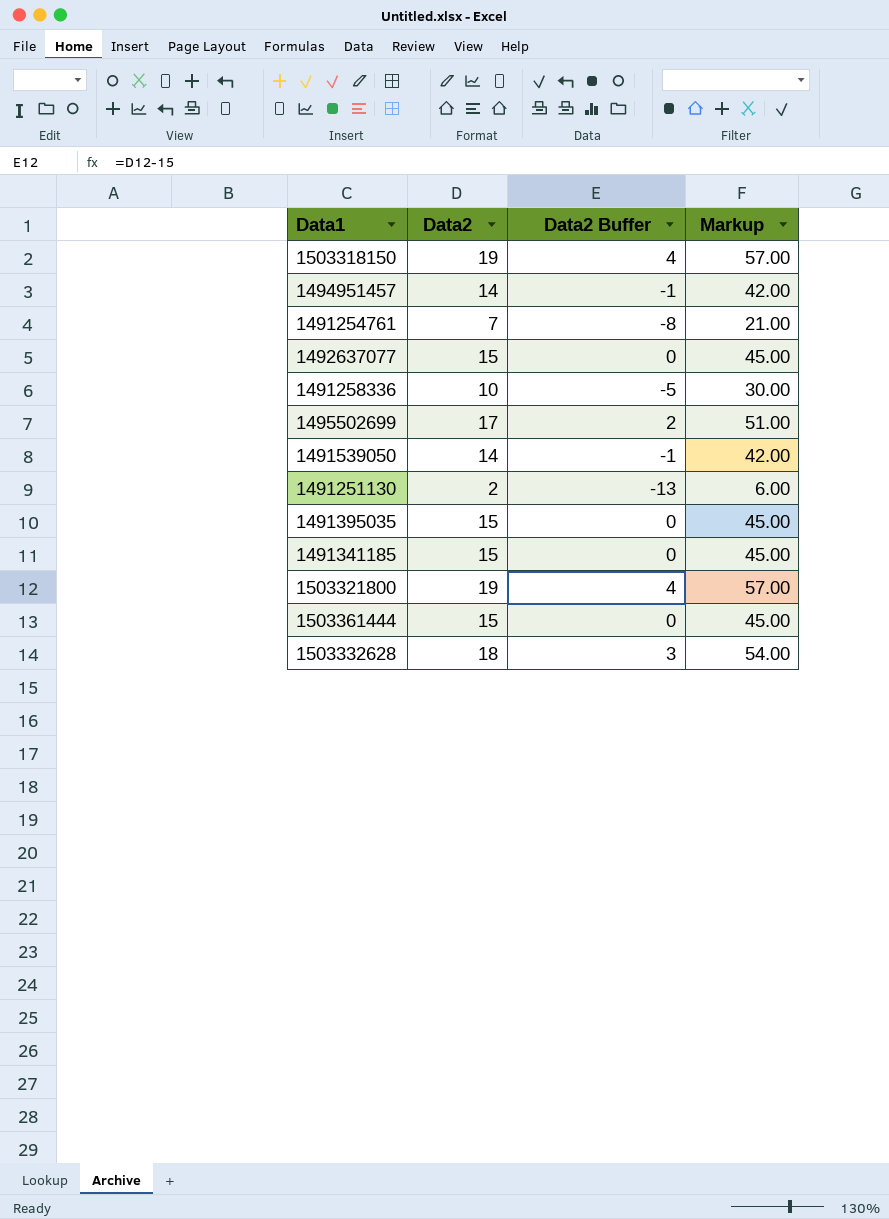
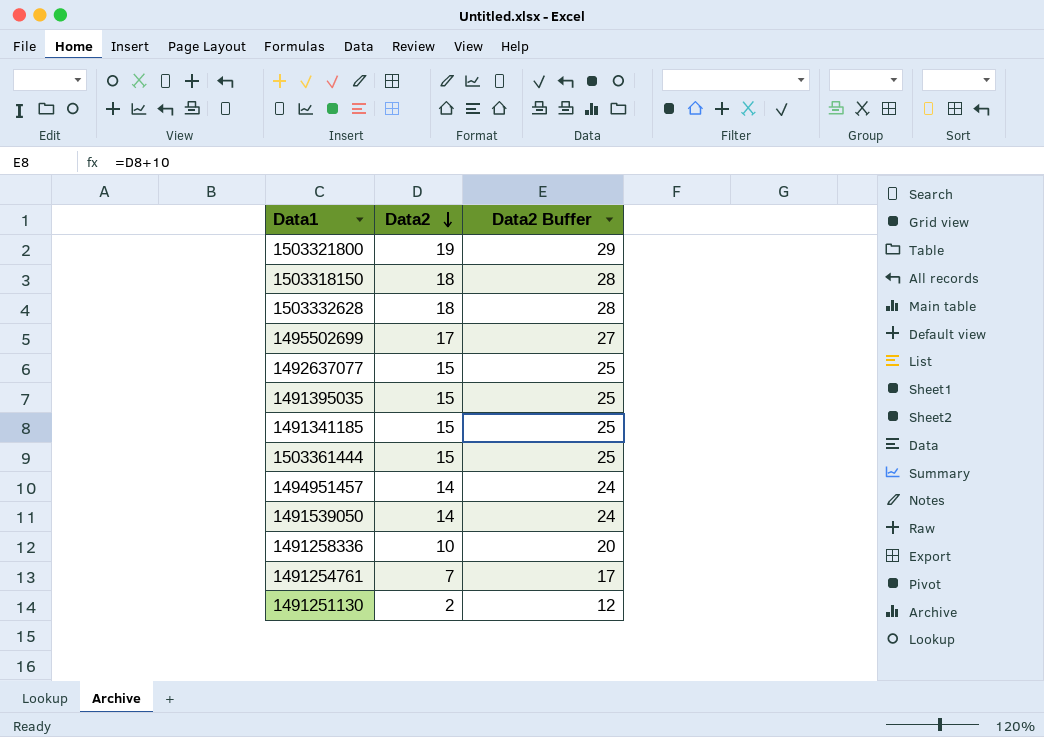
row order: none -> Data2 descending
column Markup | formula: [Data2] * 3 -> none
column Data2 Buffer | formula: [Data2] - 15 -> [Data2] + 10
1503318150 | Data2: 19 -> 18

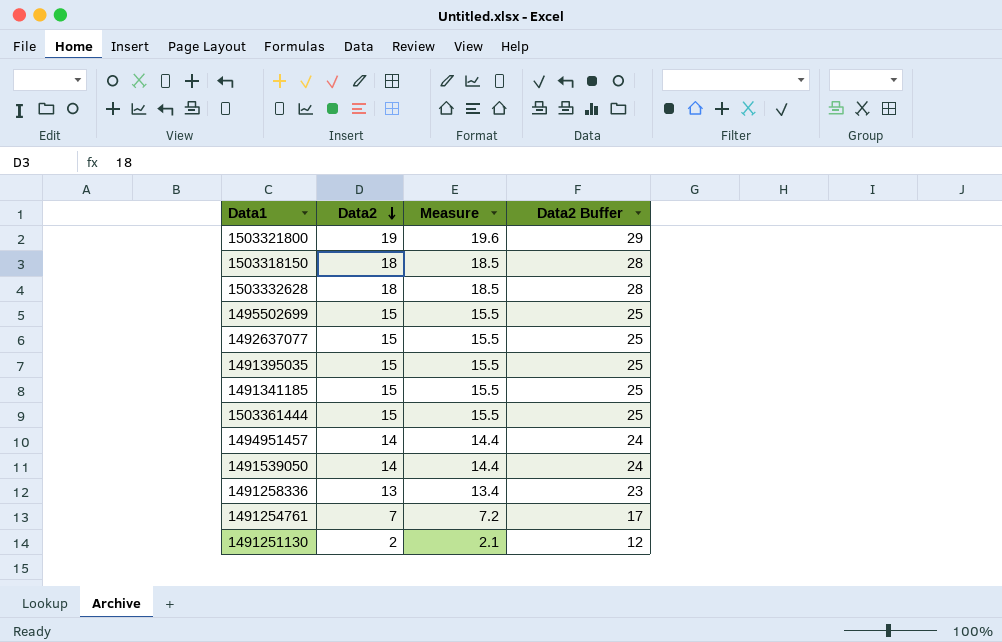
column Measure | formula: none -> [Data2] * 1.03
1495502699 | Data2: 17 -> 15
1495502699 | Data2 Buffer: 27 -> 25
1491258336 | Data2: 10 -> 13
1491258336 | Data2 Buffer: 20 -> 23

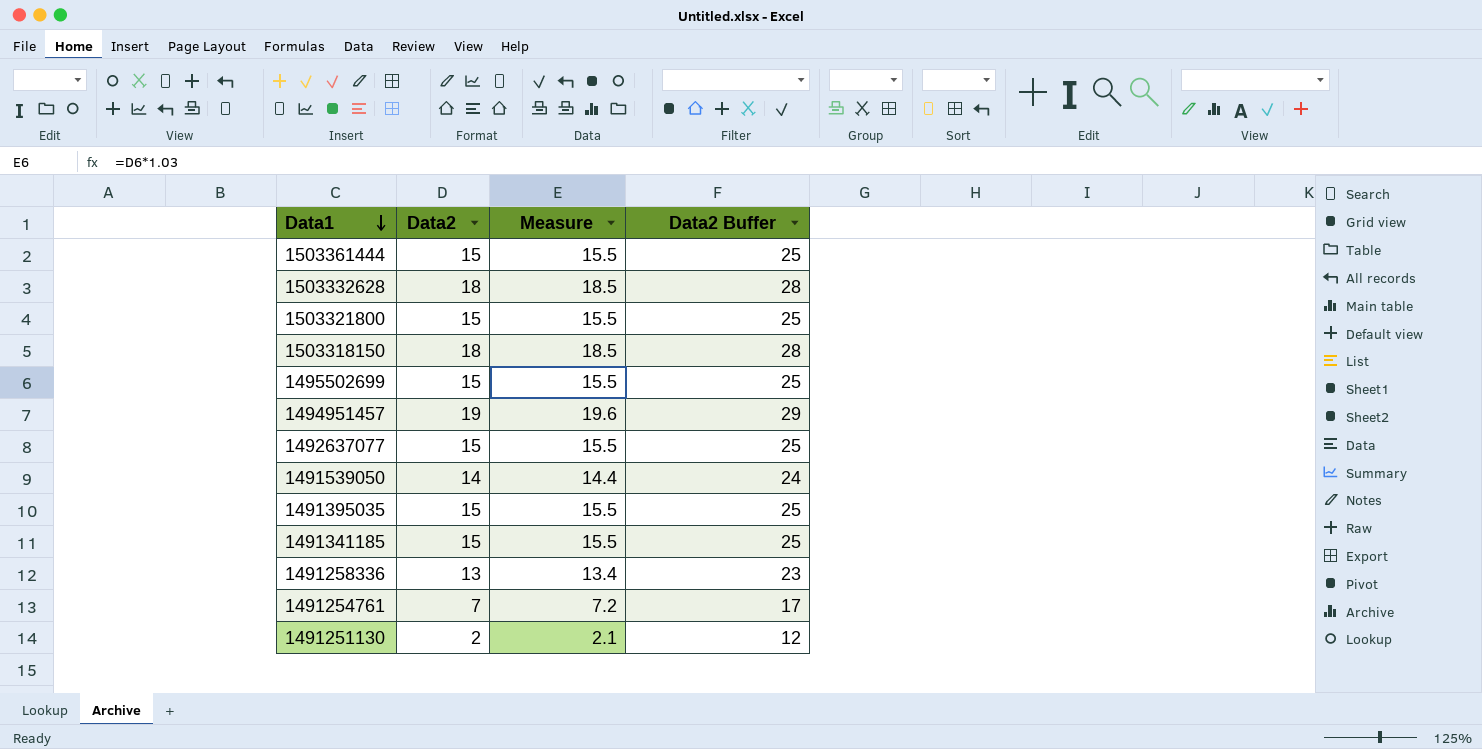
row order: Data2 descending -> Data1 descending
1503321800 | Data2: 19 -> 15
1503321800 | Measure: 19.6 -> 15.5
1503321800 | Data2 Buffer: 29 -> 25
1494951457 | Data2: 14 -> 19
1494951457 | Measure: 14.4 -> 19.6
1494951457 | Data2 Buffer: 24 -> 29

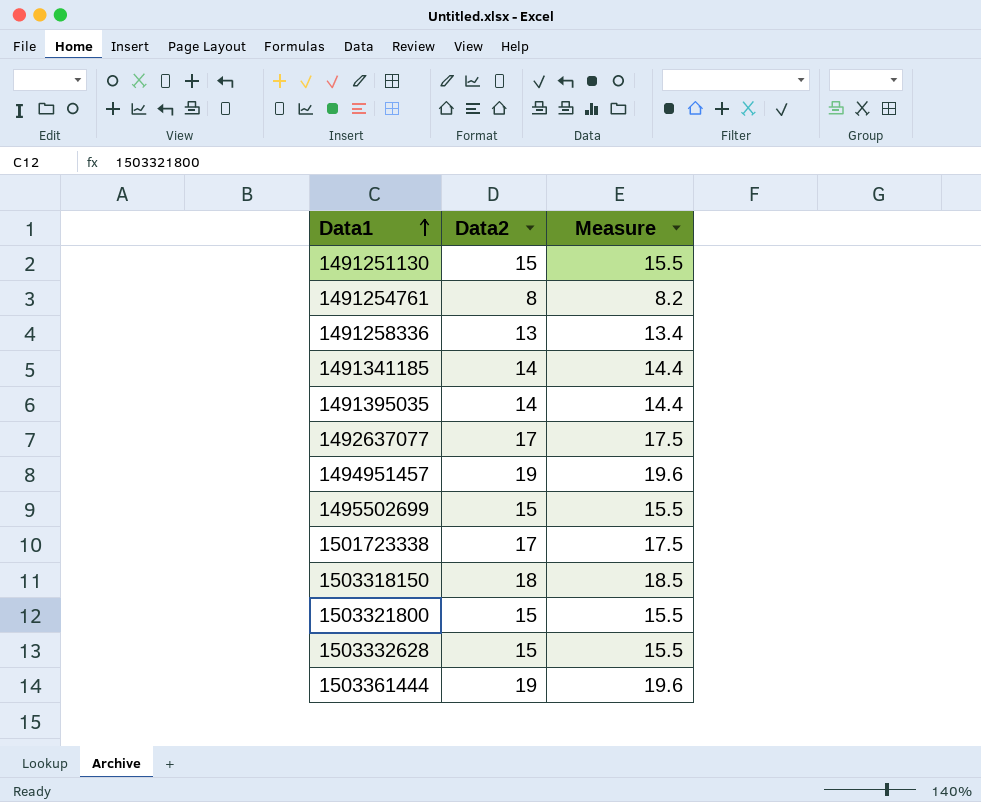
row order: Data1 descending -> Data1 ascending
column Data2 Buffer | formula: [Data2] + 10 -> none
row 1491539050: 14 | 14.4 | 24 -> none
1491251130 | Data2: 2 -> 15
1491251130 | Measure: 2.1 -> 15.5
1491254761 | Data2: 7 -> 8
1491254761 | Measure: 7.2 -> 8.2
1491341185 | Data2: 15 -> 14
1491341185 | Measure: 15.5 -> 14.4
1491395035 | Data2: 15 -> 14
1491395035 | Measure: 15.5 -> 14.4
1492637077 | Data2: 15 -> 17
1492637077 | Measure: 15.5 -> 17.5
row 1501723338: none -> 17 | 17.5
1503332628 | Data2: 18 -> 15
1503332628 | Measure: 18.5 -> 15.5
1503361444 | Data2: 15 -> 19
1503361444 | Measure: 15.5 -> 19.6

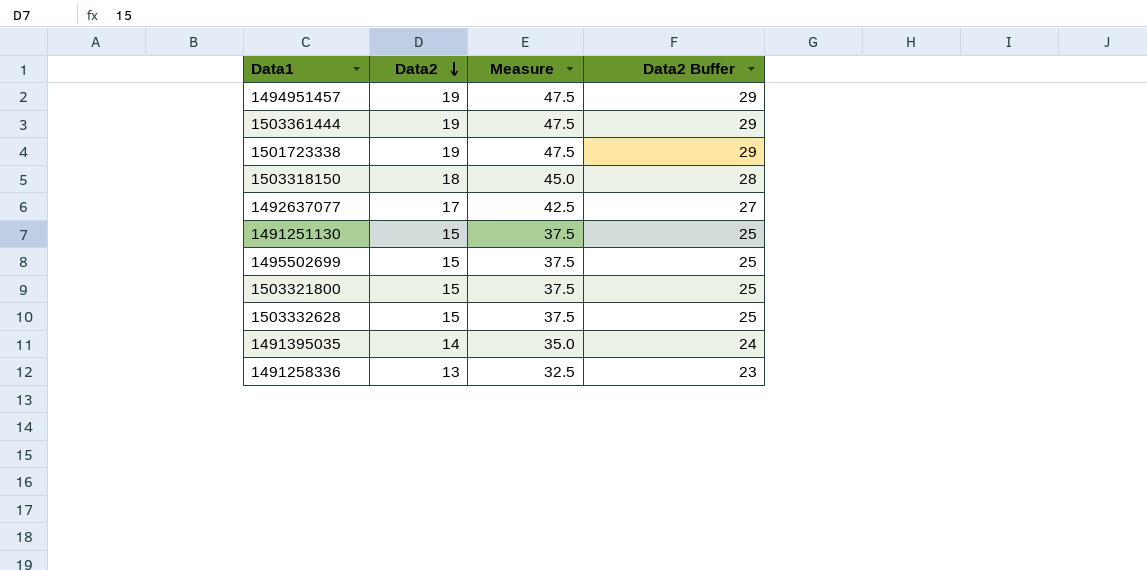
row order: Data1 ascending -> Data2 descending
column Measure | formula: [Data2] * 1.03 -> [Data2] * 2.5
column Data2 Buffer | formula: none -> [Data2] + 10
row 1491254761: 8 | 8.2 -> none
row 1491341185: 14 | 14.4 -> none
1501723338 | Data2: 17 -> 19

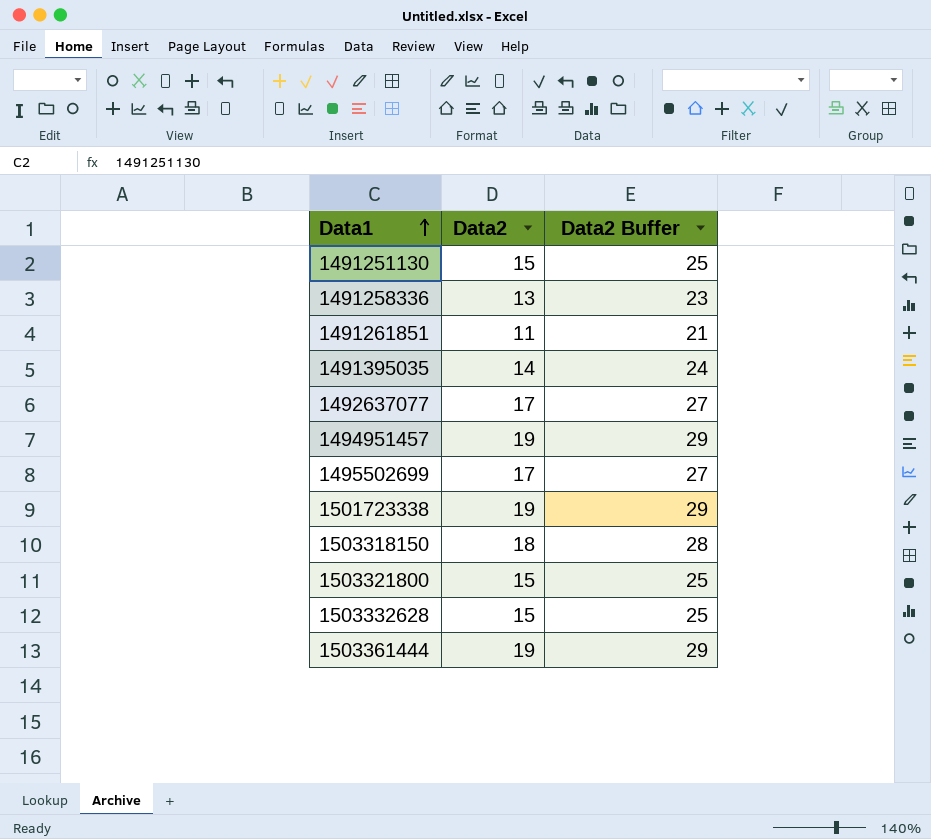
row order: Data2 descending -> Data1 ascending
column Measure | formula: [Data2] * 2.5 -> none
row 1491261851: none -> 11 | 21
1495502699 | Data2: 15 -> 17
1495502699 | Data2 Buffer: 25 -> 27

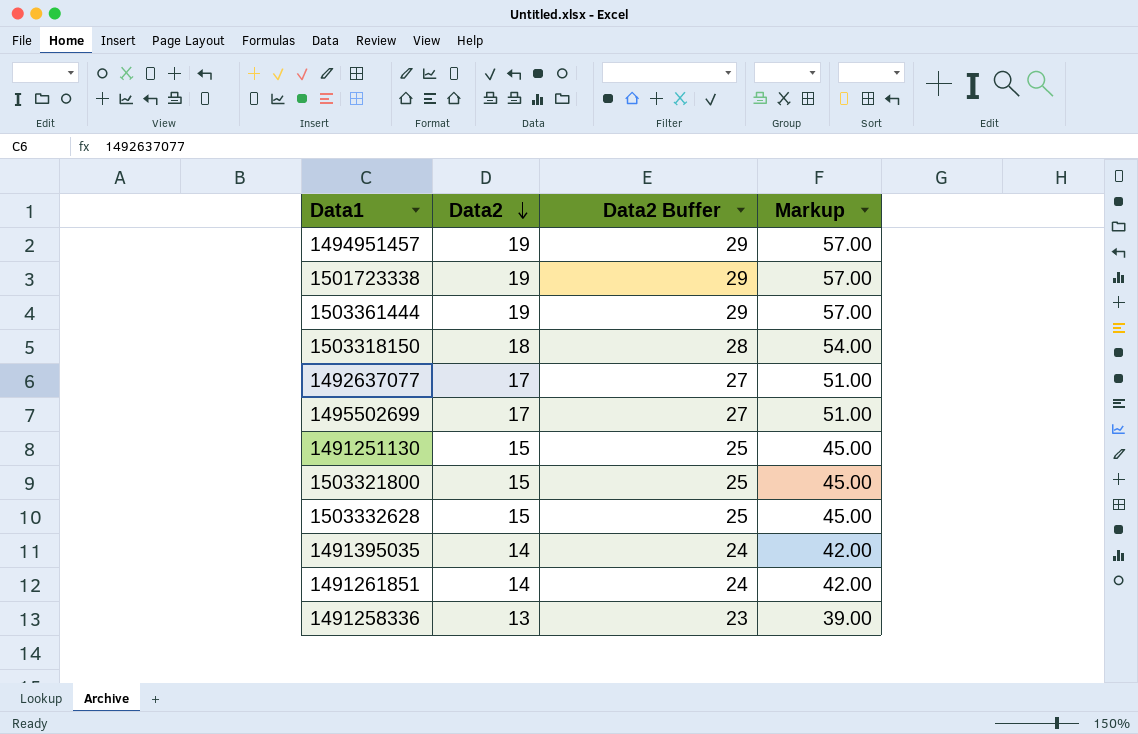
row order: Data1 ascending -> Data2 descending
column Markup | formula: none -> [Data2] * 3
1491261851 | Data2: 11 -> 14
1491261851 | Data2 Buffer: 21 -> 24

